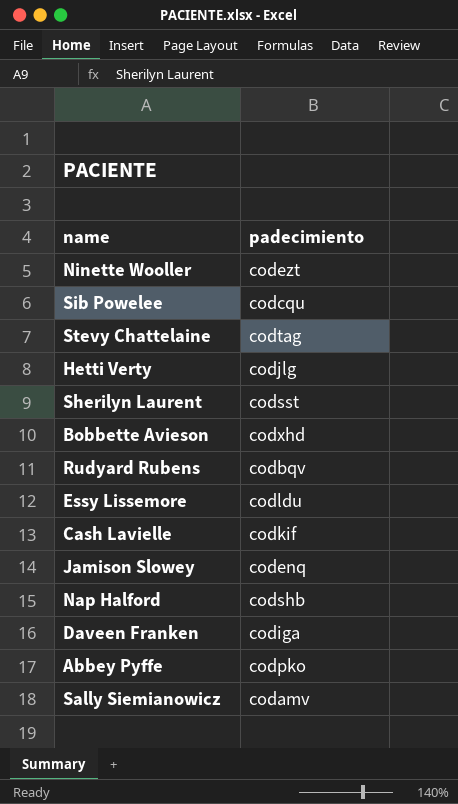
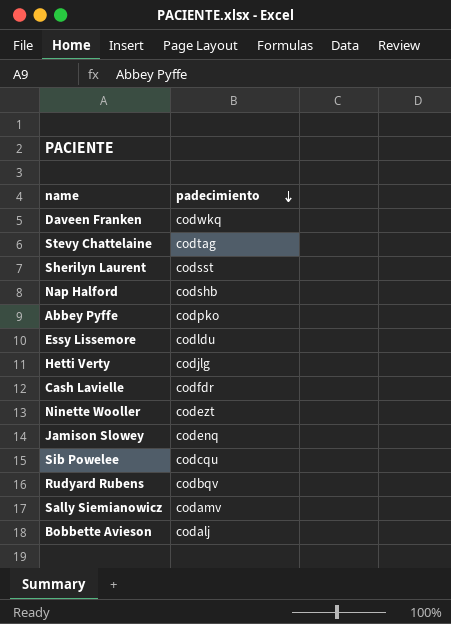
row order: none -> padecimiento descending
Daveen Franken | padecimiento: codiga -> codwkq
Cash Lavielle | padecimiento: codkif -> codfdr
Bobbette Avieson | padecimiento: codxhd -> codalj

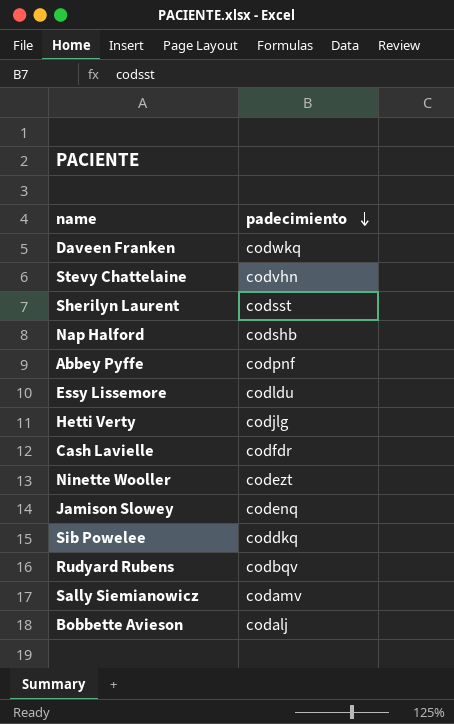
Stevy Chattelaine | padecimiento: codtag -> codvhn
Abbey Pyffe | padecimiento: codpko -> codpnf
Sib Powelee | padecimiento: codcqu -> coddkq

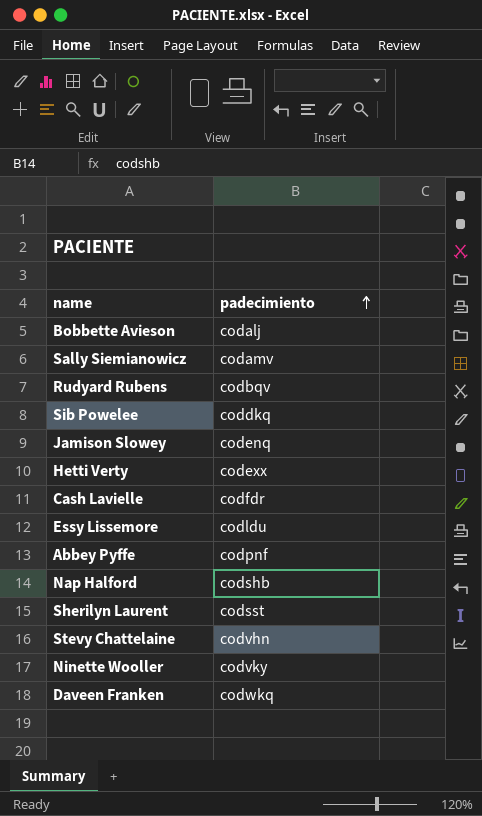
row order: padecimiento descending -> padecimiento ascending
Hetti Verty | padecimiento: codjlg -> codexx
Ninette Wooller | padecimiento: codezt -> codvky

